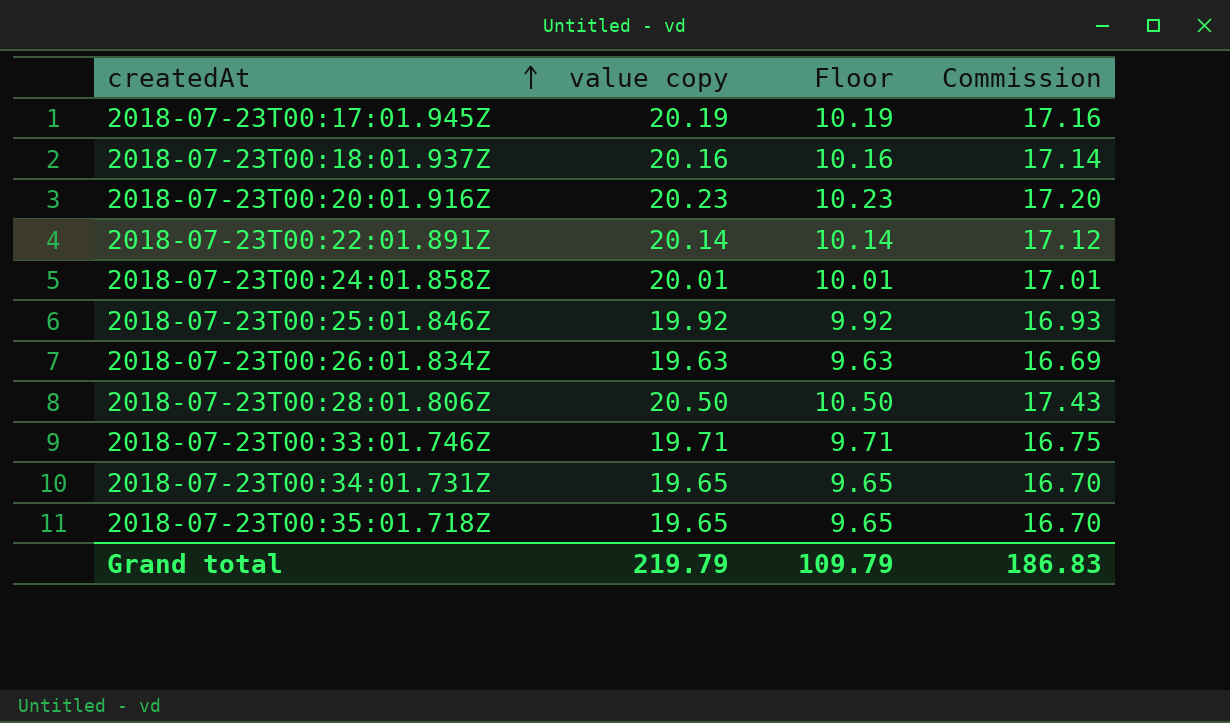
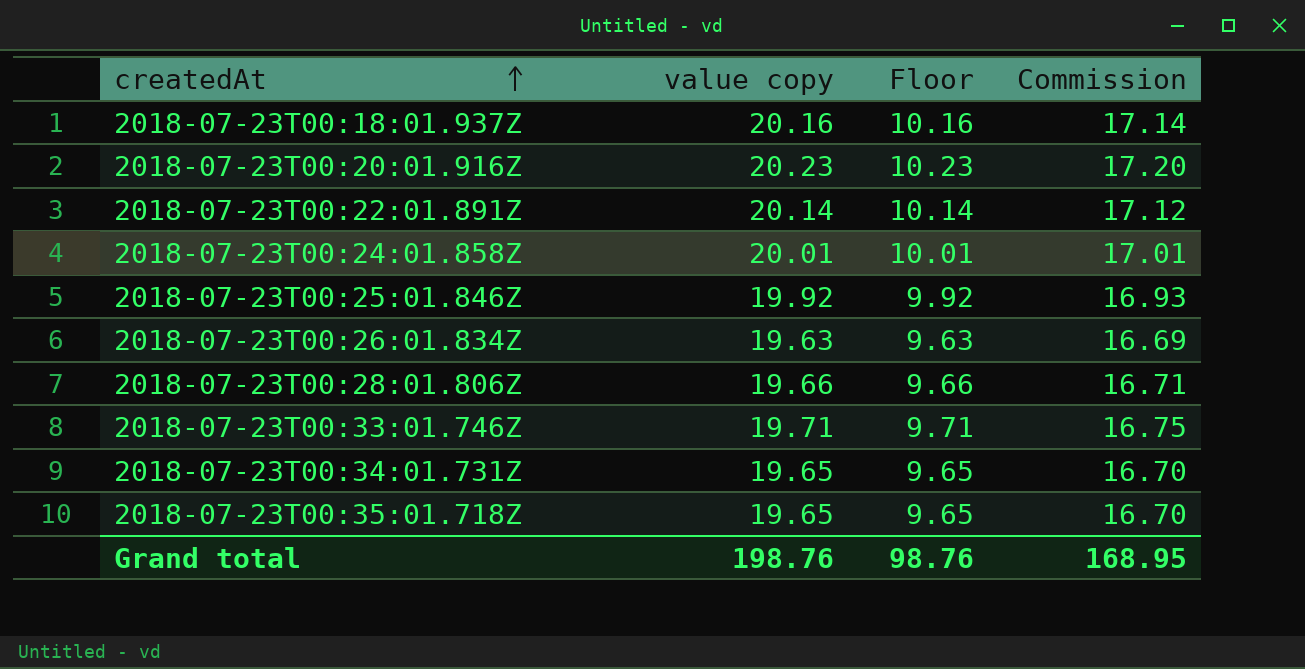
row 2018-07-23T00:17:01.945Z: 20.19 | 10.19 | 17.16 -> none
2018-07-23T00:28:01.806Z | value copy: 20.50 -> 19.66
2018-07-23T00:28:01.806Z | Floor: 10.50 -> 9.66
2018-07-23T00:28:01.806Z | Commission: 17.43 -> 16.71
Grand total | value copy: 219.79 -> 198.76
Grand total | Floor: 109.79 -> 98.76
Grand total | Commission: 186.83 -> 168.95

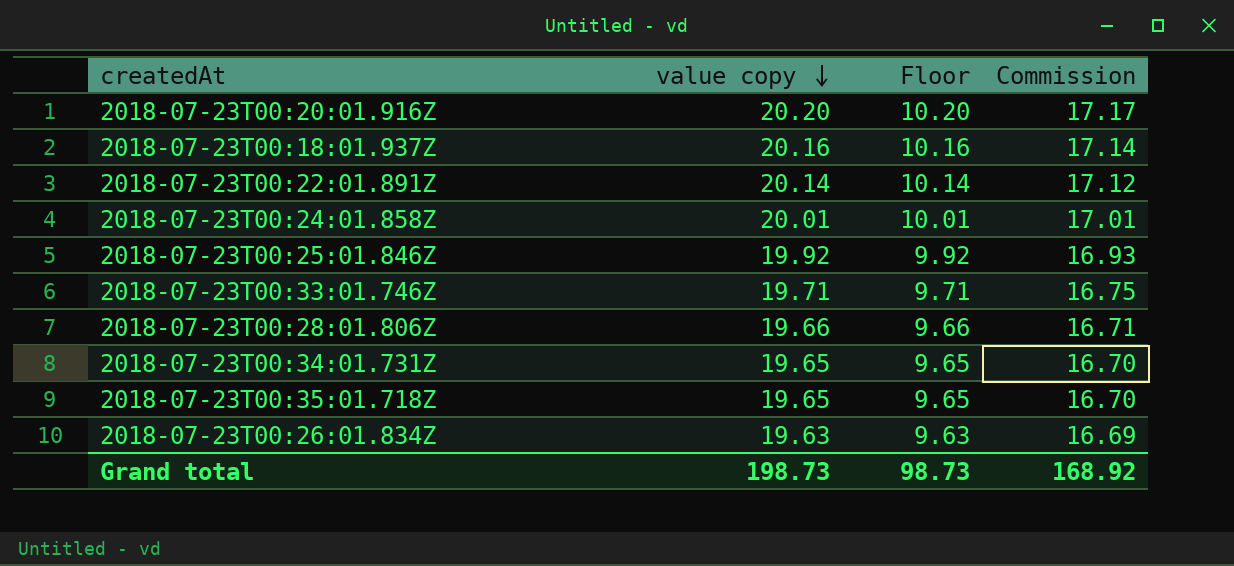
row order: createdAt ascending -> value copy descending
2018-07-23T00:20:01.916Z | value copy: 20.23 -> 20.20
2018-07-23T00:20:01.916Z | Floor: 10.23 -> 10.20
2018-07-23T00:20:01.916Z | Commission: 17.20 -> 17.17
Grand total | value copy: 198.76 -> 198.73
Grand total | Floor: 98.76 -> 98.73
Grand total | Commission: 168.95 -> 168.92

